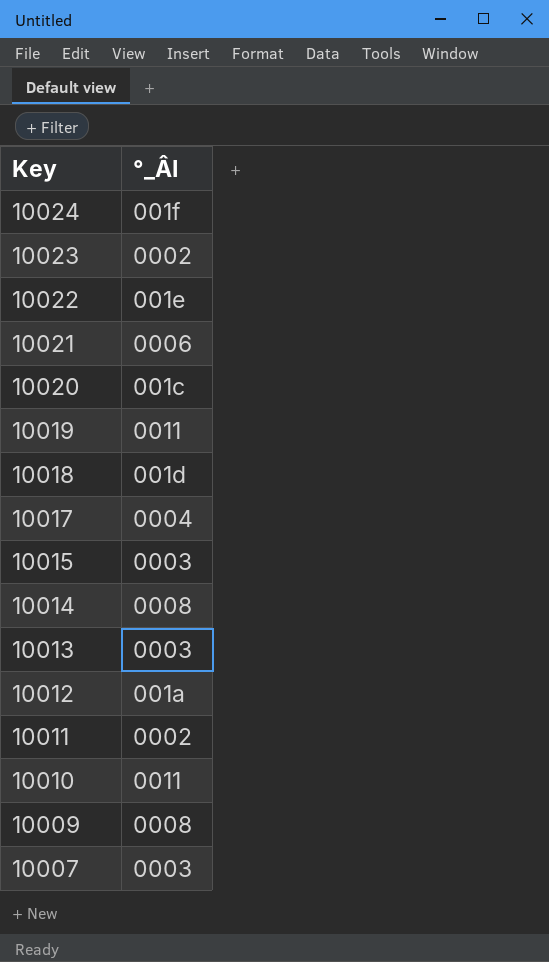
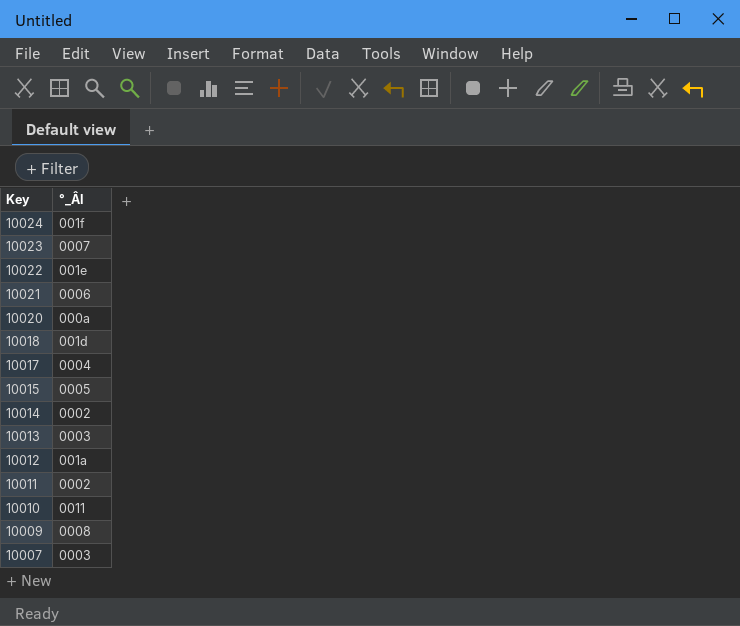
row 10019: 0011 -> none
10023 | °_ÂI: 0002 -> 0007
10020 | °_ÂI: 001c -> 000a
10015 | °_ÂI: 0003 -> 0005
10014 | °_ÂI: 0008 -> 0002

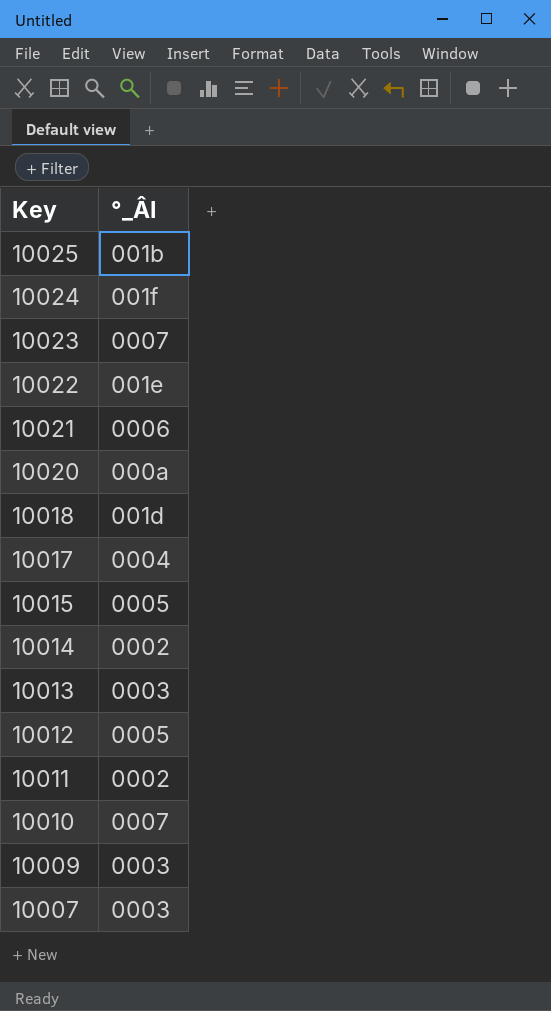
row 10025: none -> 001b
10012 | °_ÂI: 001a -> 0005
10010 | °_ÂI: 0011 -> 0007
10009 | °_ÂI: 0008 -> 0003

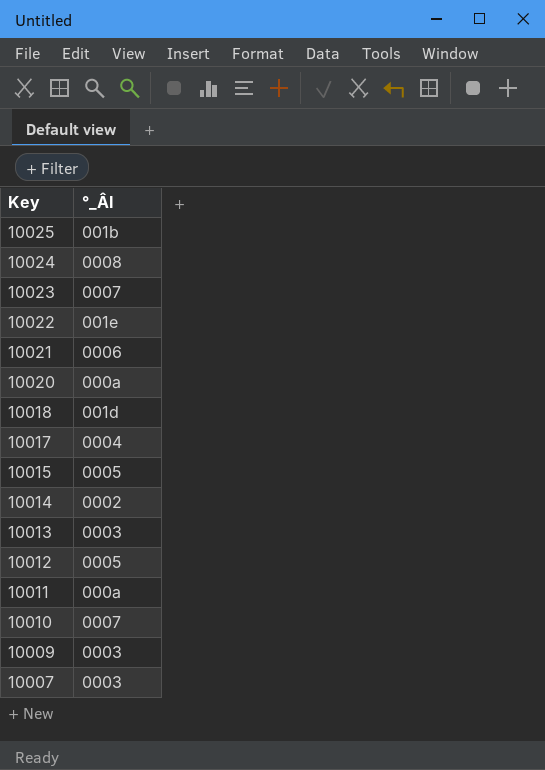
10024 | °_ÂI: 001f -> 0008
10011 | °_ÂI: 0002 -> 000a

